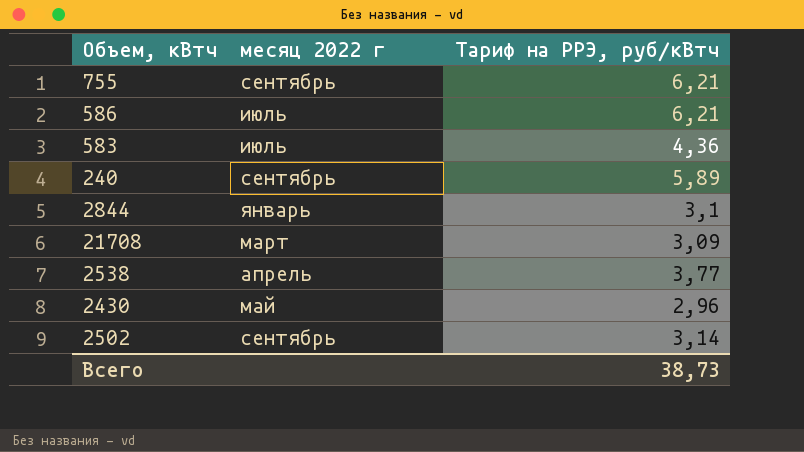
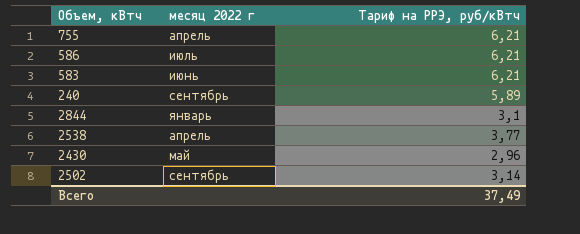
row 21708: март | 3,09 -> none
755 | месяц 2022 г: сентябрь -> апрель
583 | месяц 2022 г: июль -> июнь
583 | Тариф на РРЭ, руб/кВтч: 4,36 -> 6,21
Всего | Тариф на РРЭ, руб/кВтч: 38,73 -> 37,49

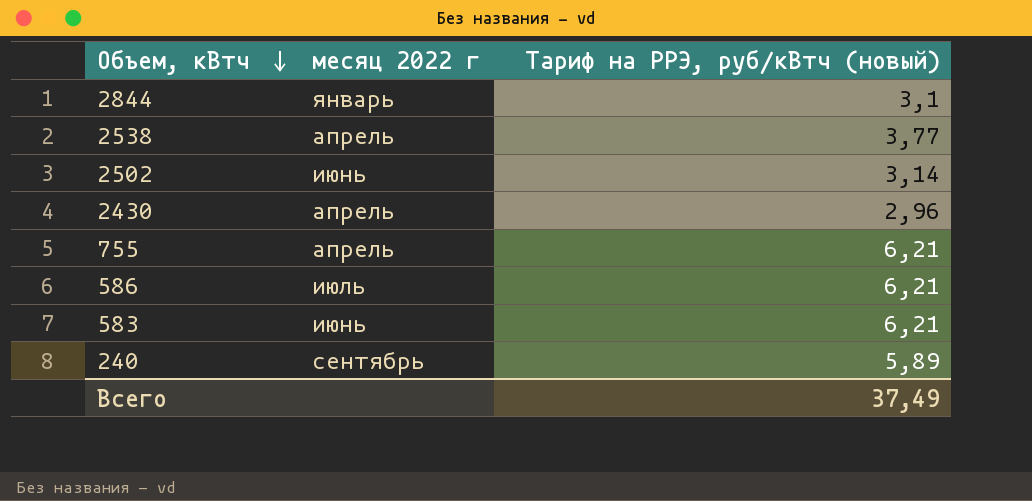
row order: none -> Объем, кВтч descending
column name: Тариф на РРЭ, руб/кВтч -> Тариф на РРЭ, руб/кВтч (новый)
2502 | месяц 2022 г: сентябрь -> июнь
2430 | месяц 2022 г: май -> апрель

